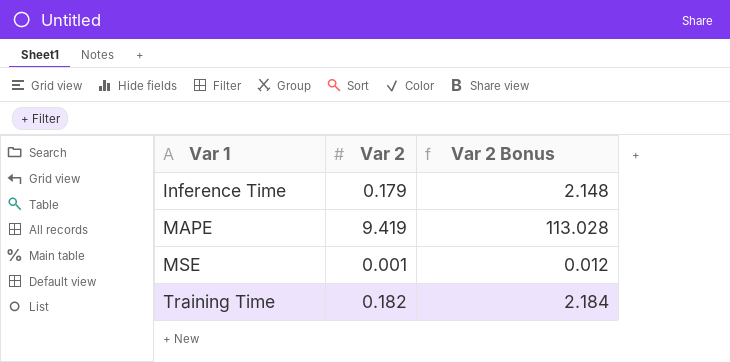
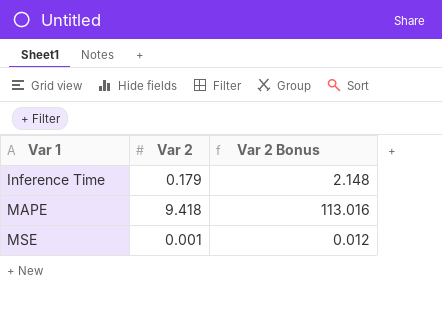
row Training Time: 0.182 | 2.184 -> none
MAPE | Var 2: 9.419 -> 9.418
MAPE | Var 2 Bonus: 113.028 -> 113.016

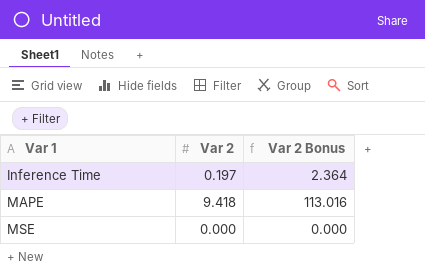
Inference Time | Var 2: 0.179 -> 0.197
Inference Time | Var 2 Bonus: 2.148 -> 2.364
MSE | Var 2: 0.001 -> 0.000
MSE | Var 2 Bonus: 0.012 -> 0.000

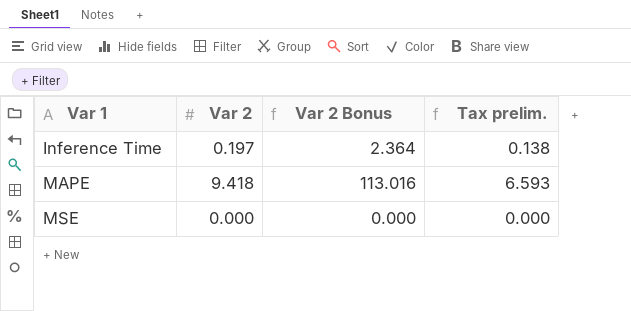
column Tax prelim. | formula: none -> [Var 2] * 0.7

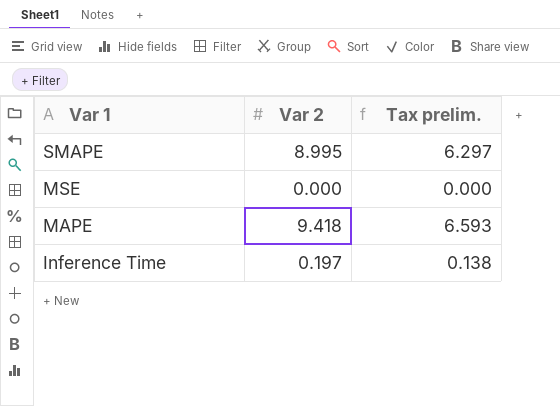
row order: Var 1 ascending -> Var 1 descending
column Var 2 Bonus | formula: [Var 2] * 12 -> none
row SMAPE: none -> 8.995 | 6.297

